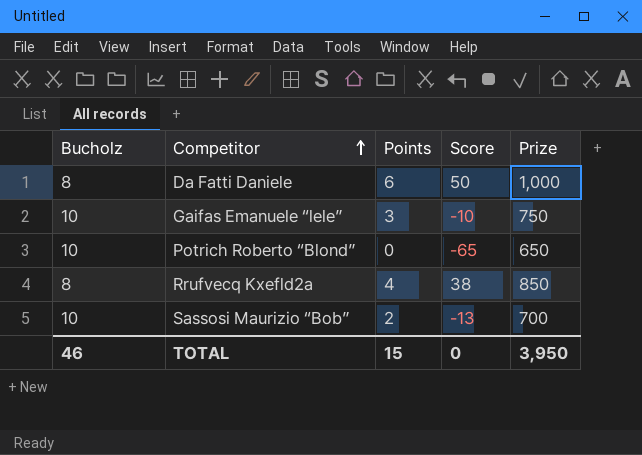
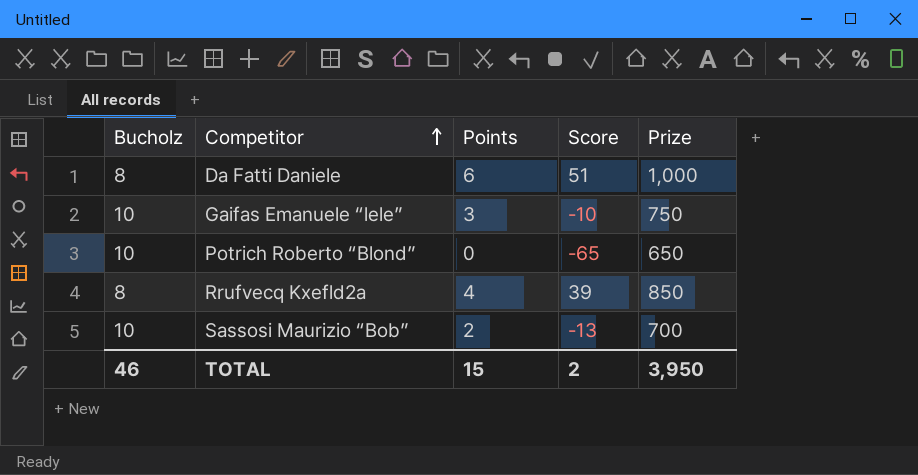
Da Fatti Daniele | Score: 50 -> 51
Rrufvecq Kxefld2a | Score: 38 -> 39
TOTAL | Score: 0 -> 2

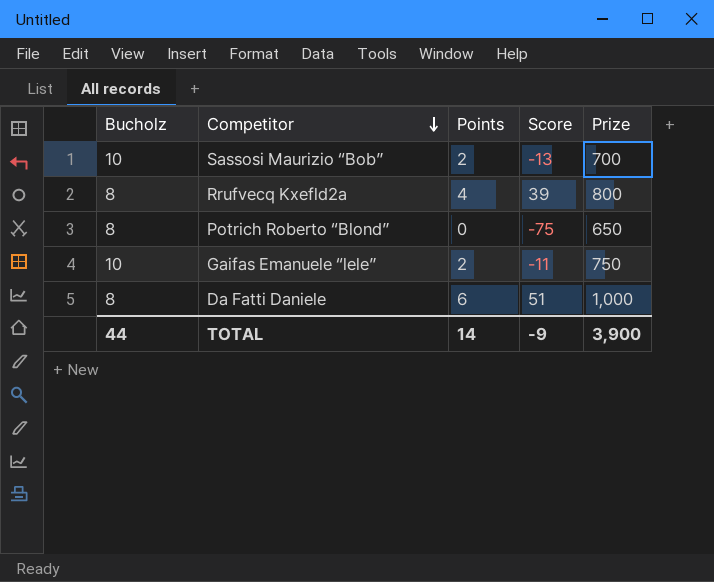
row order: Competitor ascending -> Competitor descending
Rrufvecq Kxefld2a | Prize: 850 -> 800
Potrich Roberto “Blond” | Bucholz: 10 -> 8
Potrich Roberto “Blond” | Score: -65 -> -75
Gaifas Emanuele “lele” | Points: 3 -> 2
Gaifas Emanuele “lele” | Score: -10 -> -11
TOTAL | Bucholz: 46 -> 44
TOTAL | Points: 15 -> 14
TOTAL | Score: 2 -> -9
TOTAL | Prize: 3,950 -> 3,900

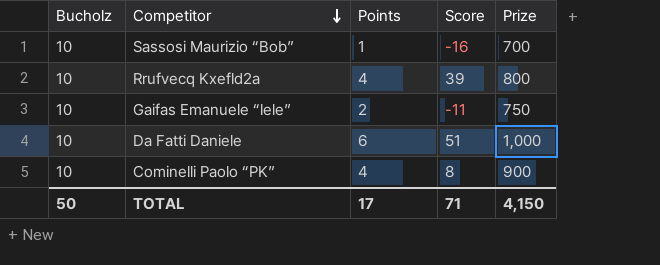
row Potrich Roberto “Blond”: 8 | 0 | -75 | 650 -> none
Sassosi Maurizio “Bob” | Points: 2 -> 1
Sassosi Maurizio “Bob” | Score: -13 -> -16
Rrufvecq Kxefld2a | Bucholz: 8 -> 10
Da Fatti Daniele | Bucholz: 8 -> 10
row Cominelli Paolo “PK”: none -> 10 | 4 | 8 | 900
TOTAL | Bucholz: 44 -> 50
TOTAL | Points: 14 -> 17
TOTAL | Score: -9 -> 71
TOTAL | Prize: 3,900 -> 4,150

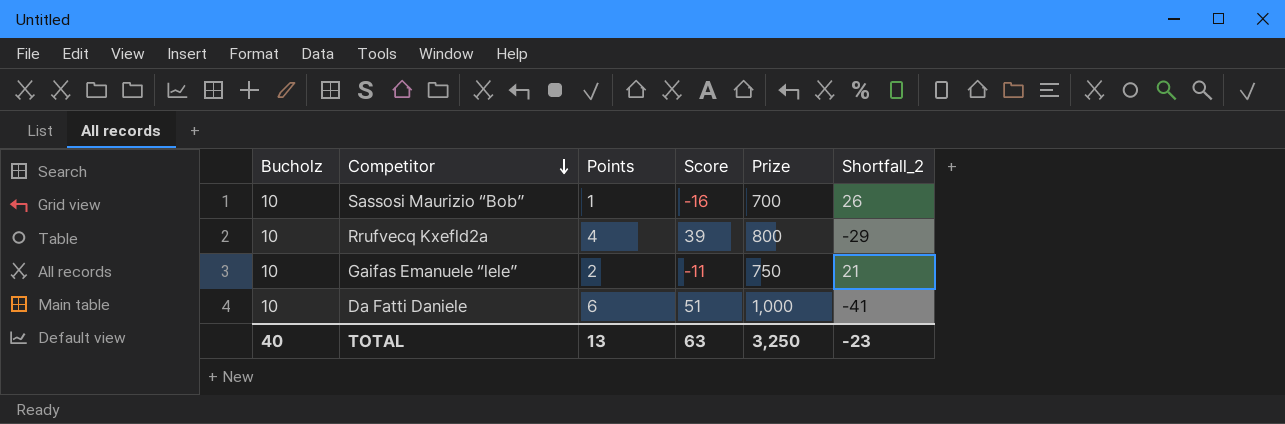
column Shortfall_2 | formula: none -> [Bucholz] - [Score]
row Cominelli Paolo “PK”: 10 | 4 | 8 | 900 -> none
TOTAL | Bucholz: 50 -> 40
TOTAL | Points: 17 -> 13
TOTAL | Score: 71 -> 63
TOTAL | Prize: 4,150 -> 3,250

